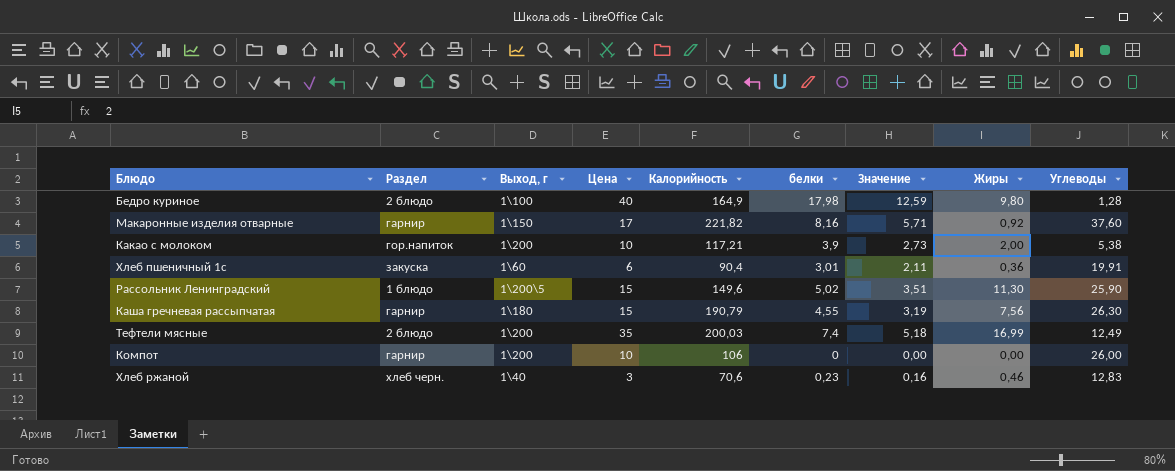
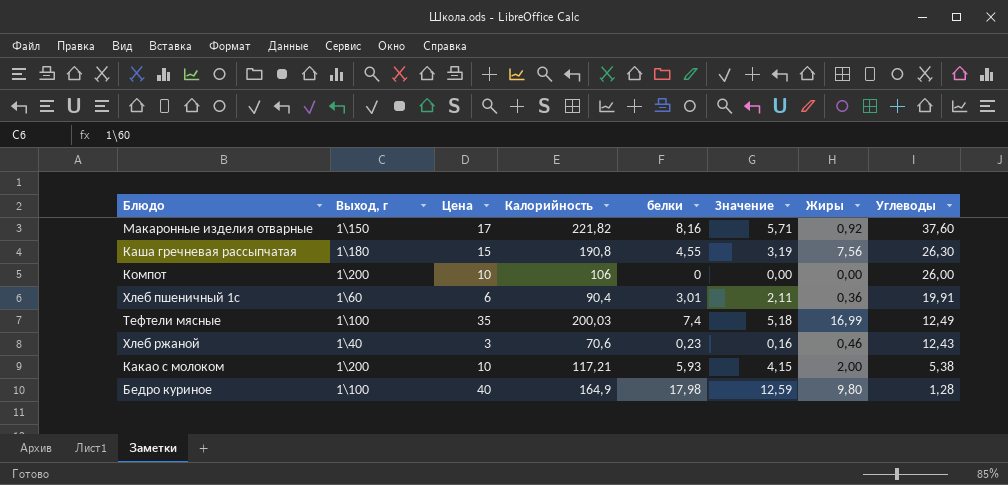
row order: none -> Углеводы descending
column Раздел | position: 2 -> none
row Рассольник Ленинградский: 1 блюдо | 1\200\5 | 15 | 149,6 | 5,02 | 3,51 | 11,30 | 25,90 -> none
Каша гречневая рассыпчатая | Калорийность: 190,79 -> 190,8
Тефтели мясные | Выход, г: 1\200 -> 1\100
Хлеб ржаной | Углеводы: 12,83 -> 12,43
Какао с молоком | белки: 3,9 -> 5,93
Какао с молоком | Значение: 2,73 -> 4,15

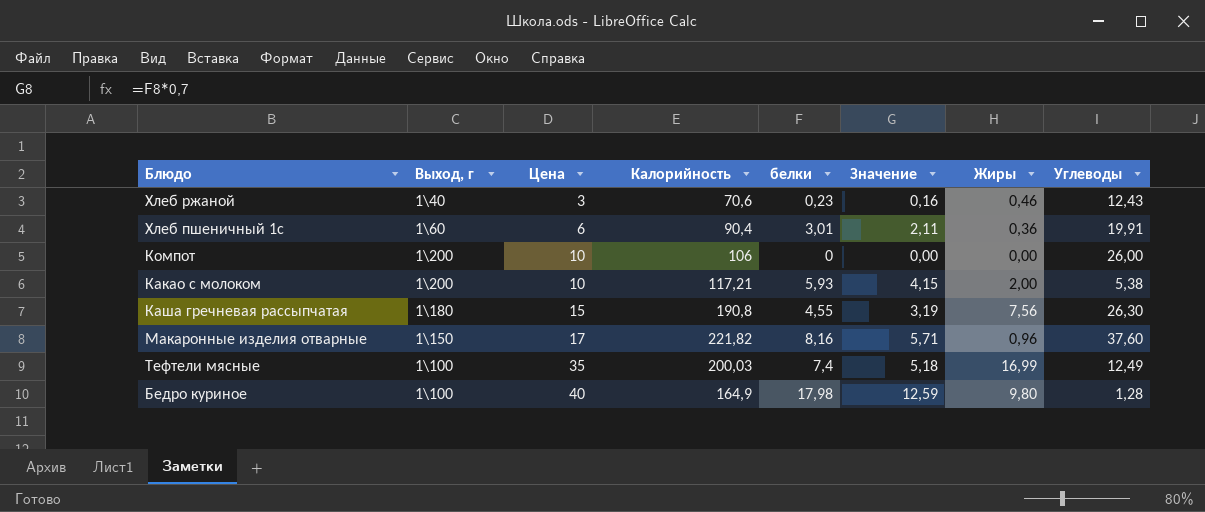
row order: Углеводы descending -> Цена ascending
Макаронные изделия отварные | Жиры: 0,92 -> 0,96

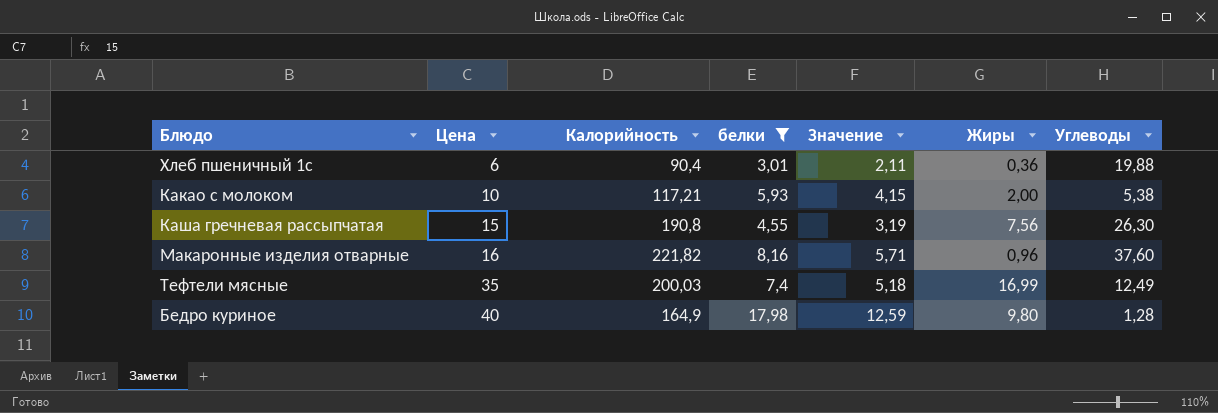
filter: none -> белки >= 3,01
column Выход, г | position: 2 -> none
Хлеб пшеничный 1с | Углеводы: 19,91 -> 19,88
Макаронные изделия отварные | Цена: 17 -> 16

